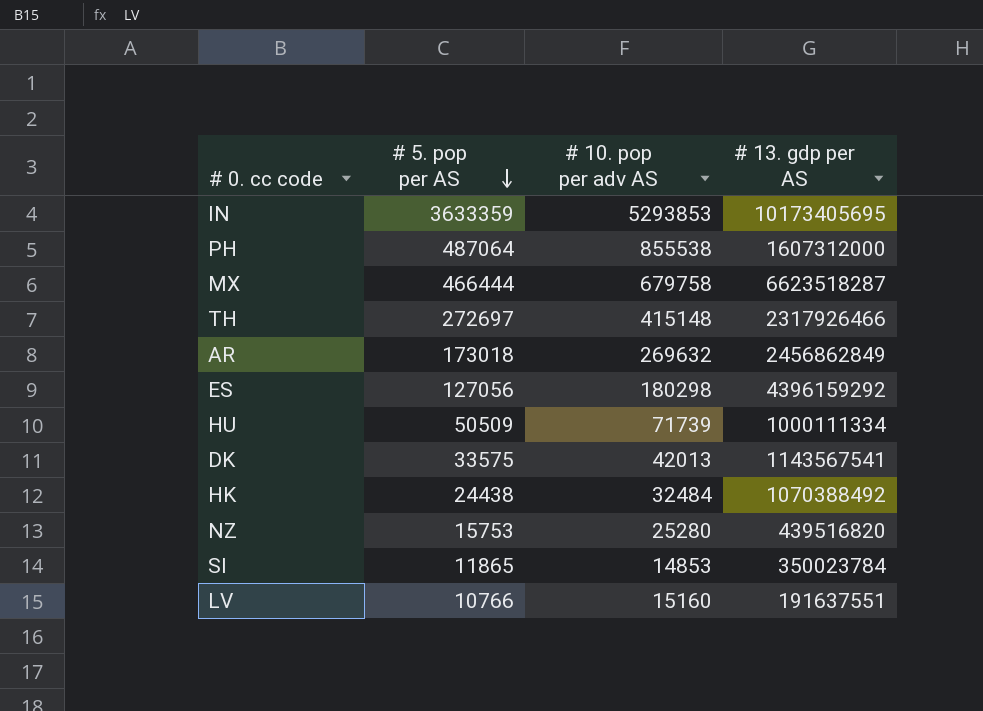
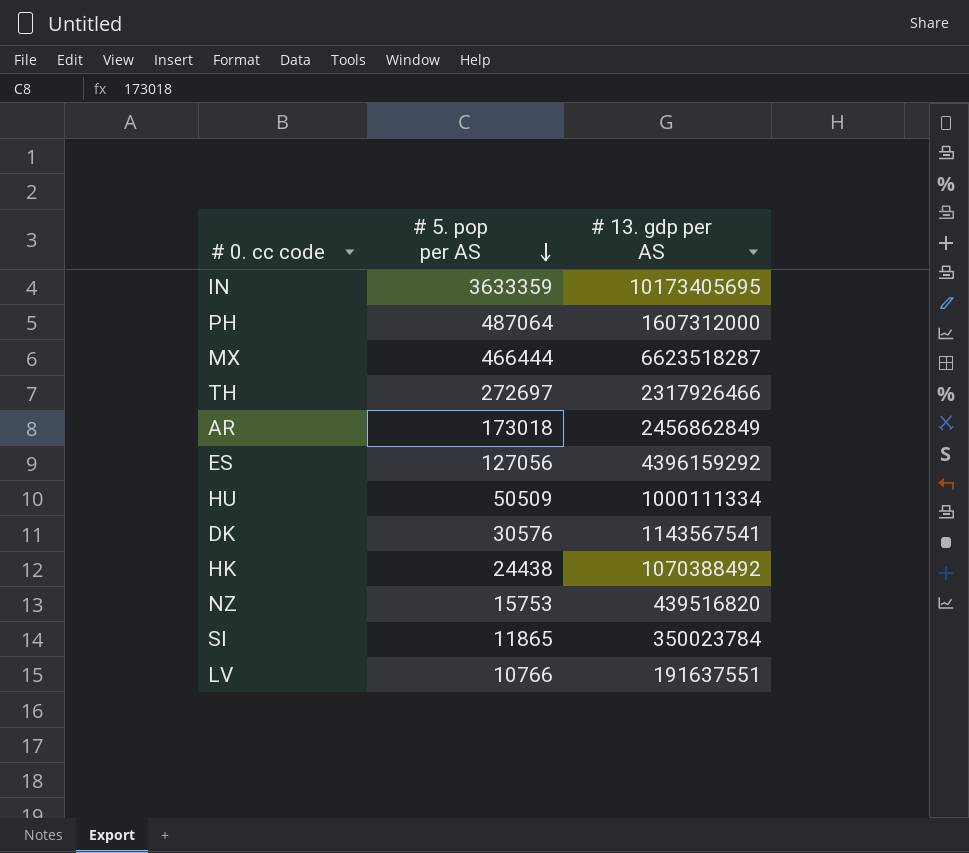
column # 10. pop per adv AS | position: 3 -> none
DK | # 5. pop per AS: 33575 -> 30576

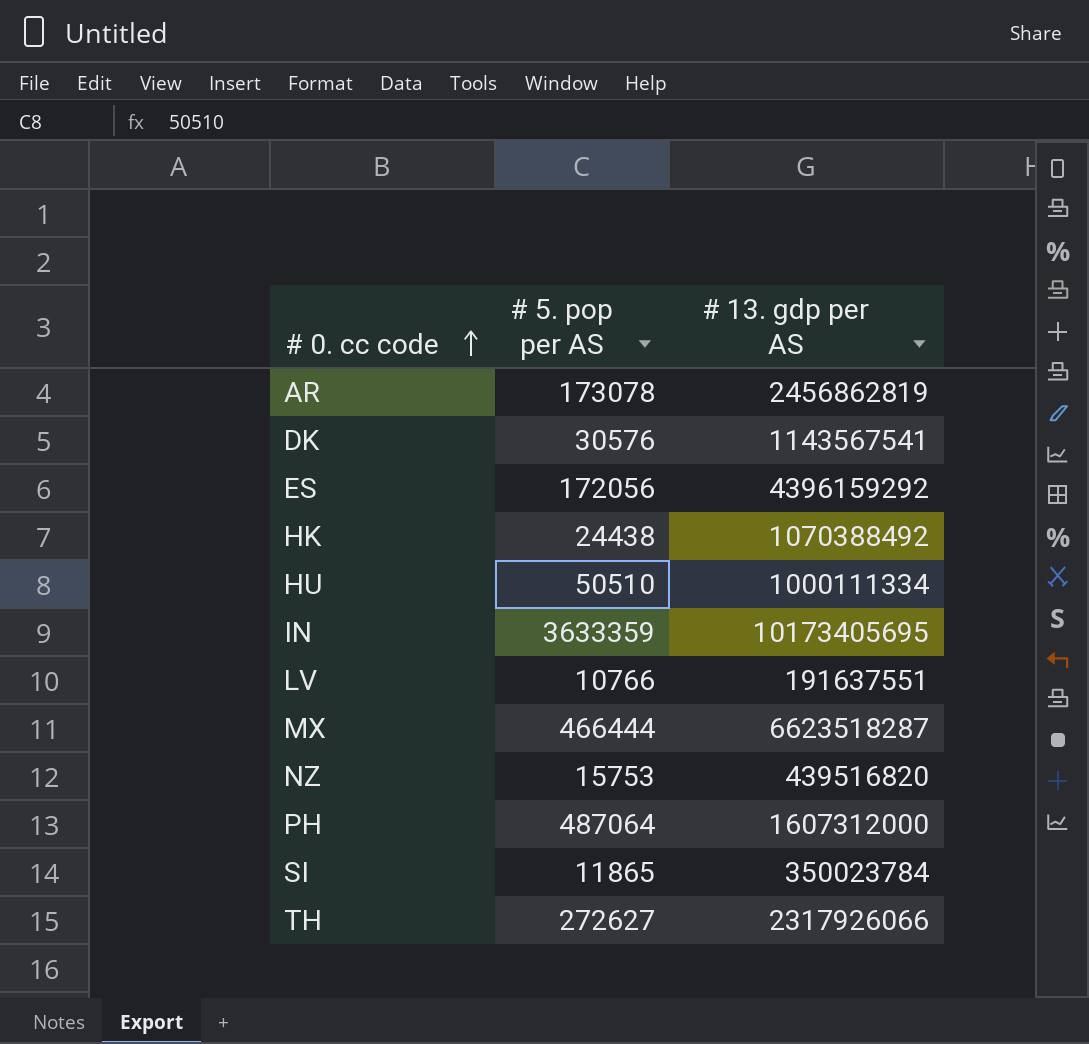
row order: # 5. pop per AS descending -> # 0. cc code ascending
AR | # 5. pop per AS: 173018 -> 173078
AR | # 13. gdp per AS: 2456862849 -> 2456862819
ES | # 5. pop per AS: 127056 -> 172056
HU | # 5. pop per AS: 50509 -> 50510
TH | # 5. pop per AS: 272697 -> 272627
TH | # 13. gdp per AS: 2317926466 -> 2317926066

